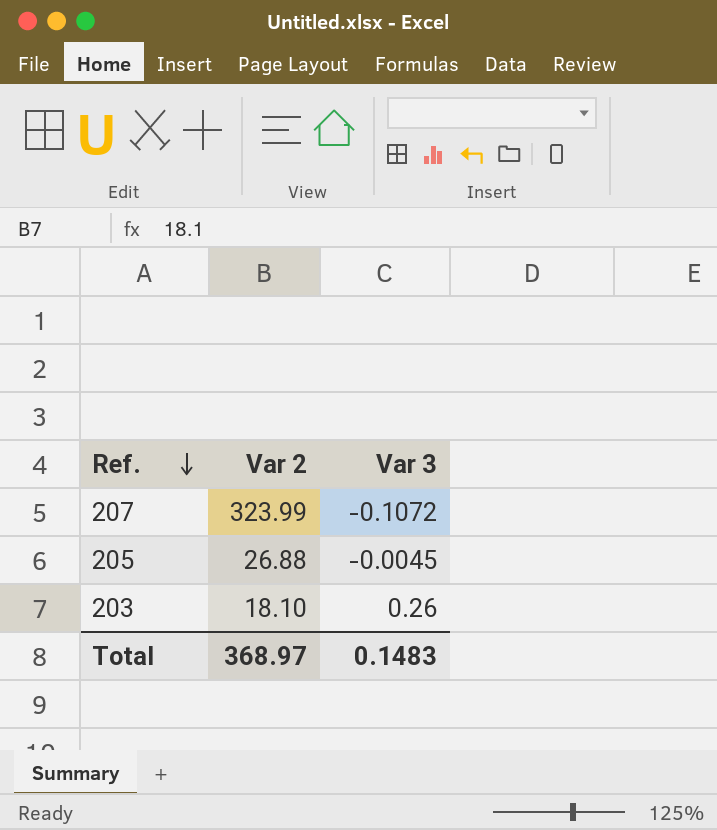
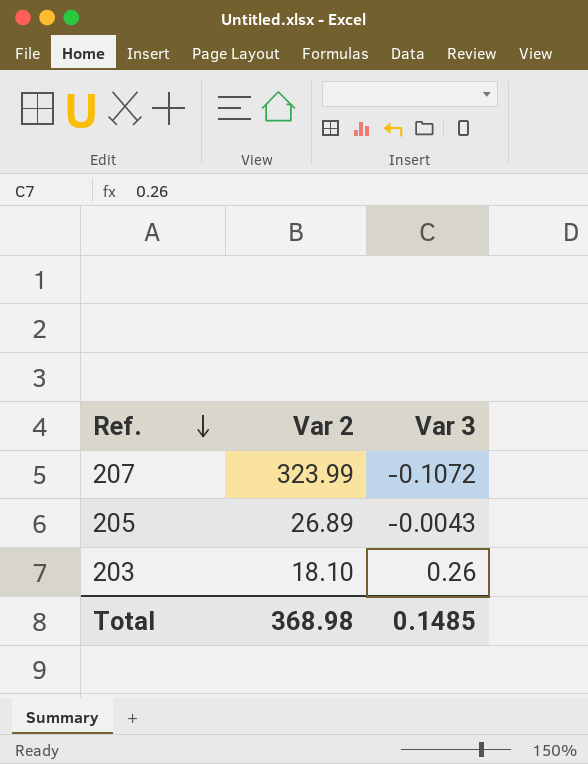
205 | Var 2: 26.88 -> 26.89
205 | Var 3: -0.0045 -> -0.0043
Total | Var 2: 368.97 -> 368.98
Total | Var 3: 0.1483 -> 0.1485

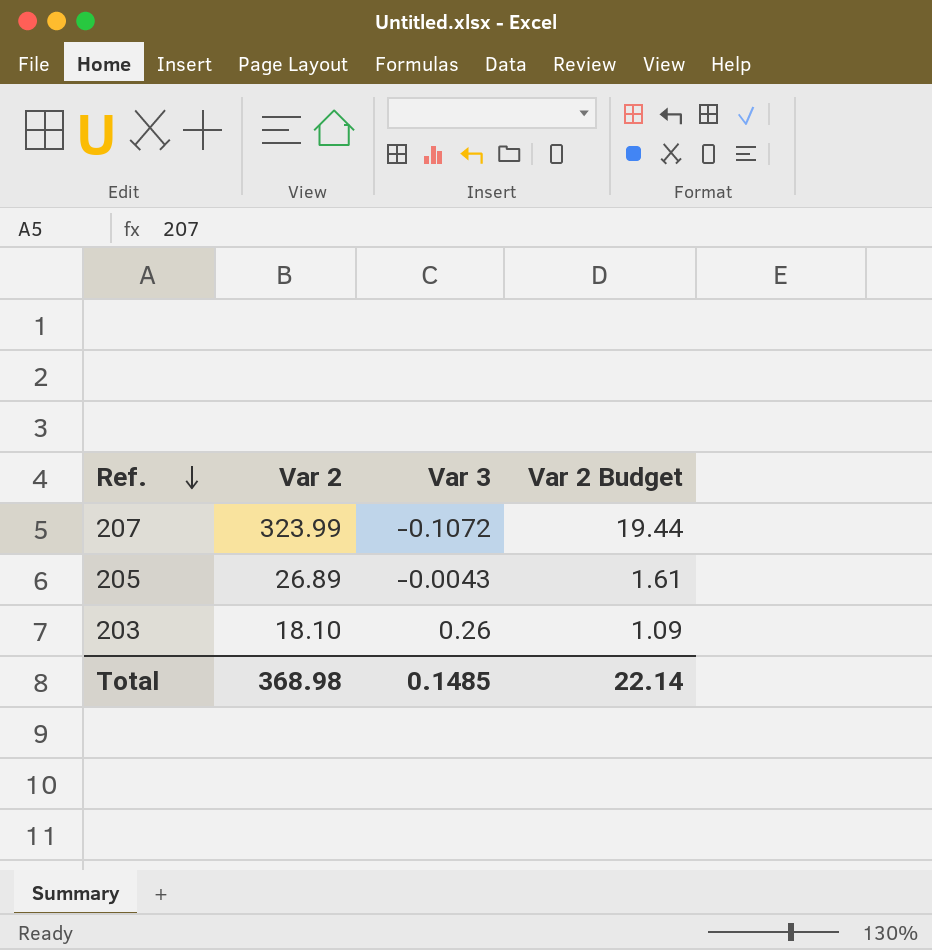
column Var 2 Budget | formula: none -> [Var 2] * 0.06

